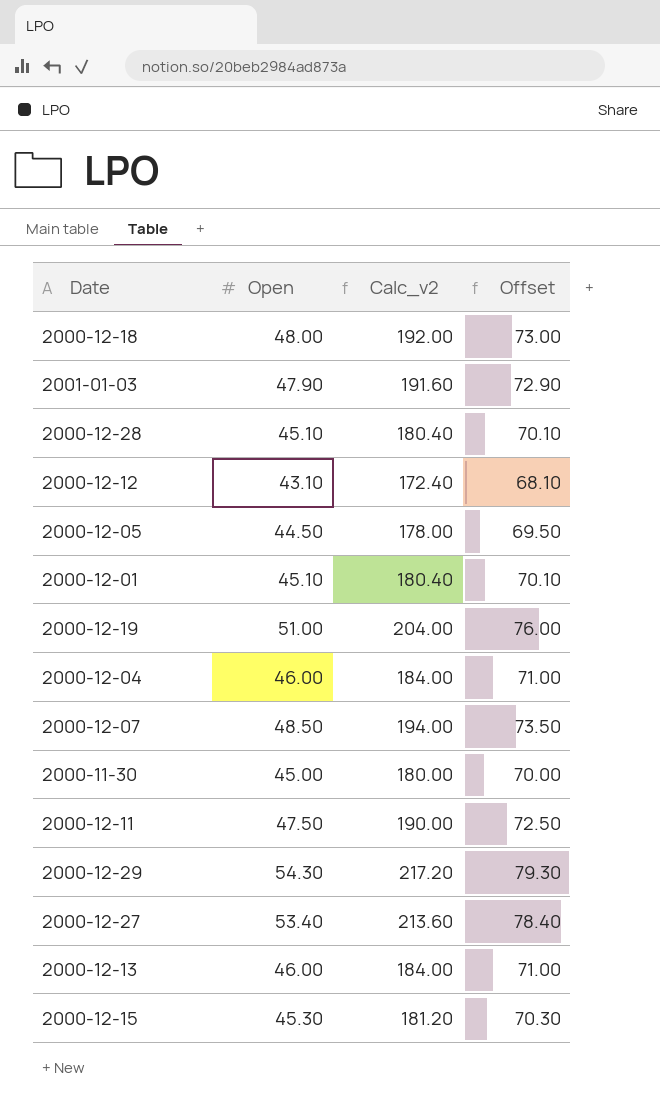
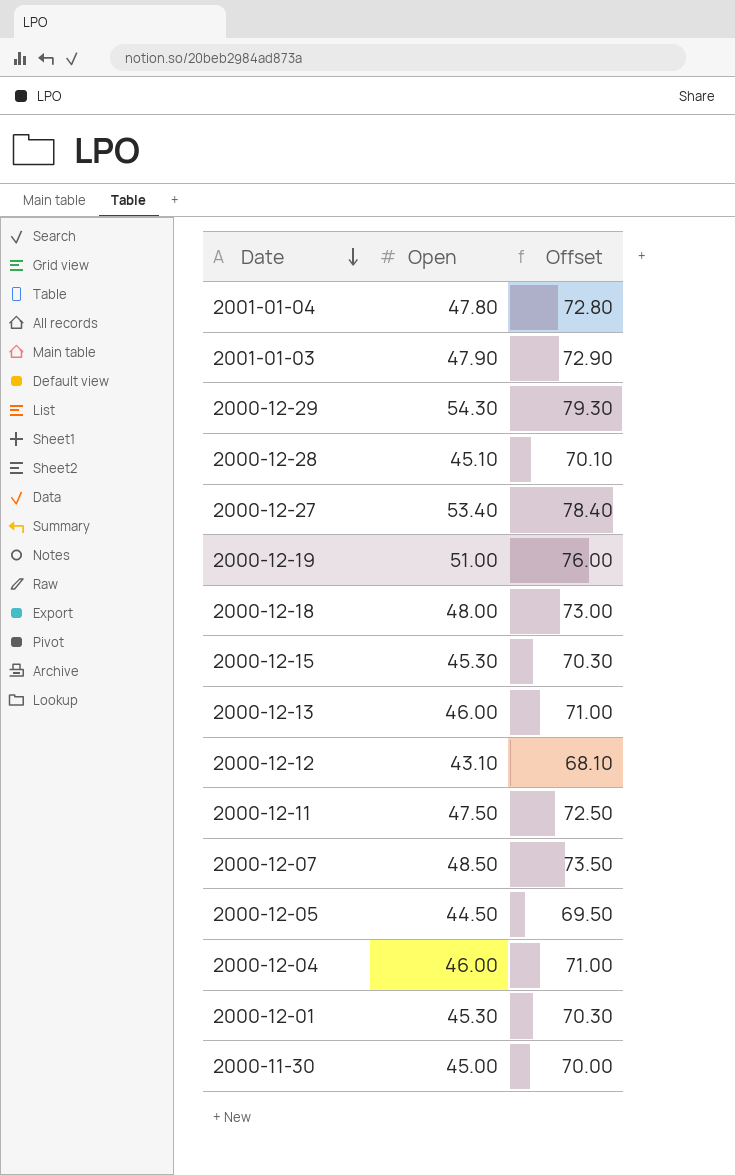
row order: none -> Date descending
column Calc_v2 | formula: [Open] * 4 -> none
row 2001-01-04: none -> 47.80 | 72.80
2000-12-01 | Open: 45.10 -> 45.30
2000-12-01 | Offset: 70.10 -> 70.30

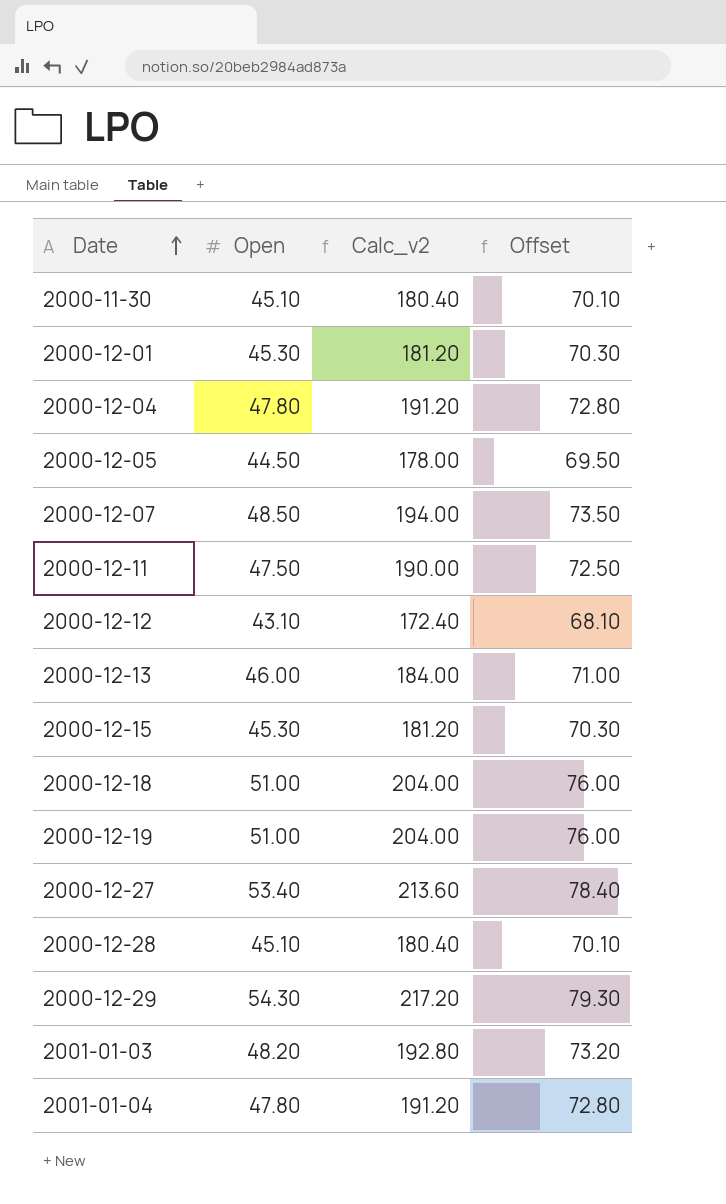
row order: Date descending -> Date ascending
column Calc_v2 | formula: none -> [Open] * 4
2000-11-30 | Open: 45.00 -> 45.10
2000-11-30 | Offset: 70.00 -> 70.10
2000-12-04 | Open: 46.00 -> 47.80
2000-12-04 | Offset: 71.00 -> 72.80
2000-12-18 | Open: 48.00 -> 51.00
2000-12-18 | Offset: 73.00 -> 76.00
2001-01-03 | Open: 47.90 -> 48.20
2001-01-03 | Offset: 72.90 -> 73.20

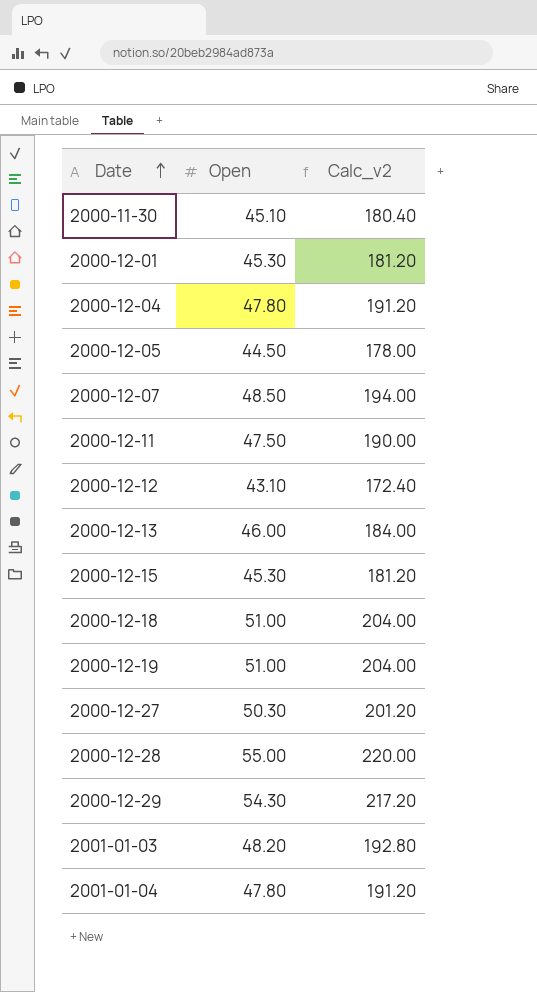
column Offset | formula: [Open] + 25 -> none
2000-12-27 | Open: 53.40 -> 50.30
2000-12-27 | Calc_v2: 213.60 -> 201.20
2000-12-28 | Open: 45.10 -> 55.00
2000-12-28 | Calc_v2: 180.40 -> 220.00

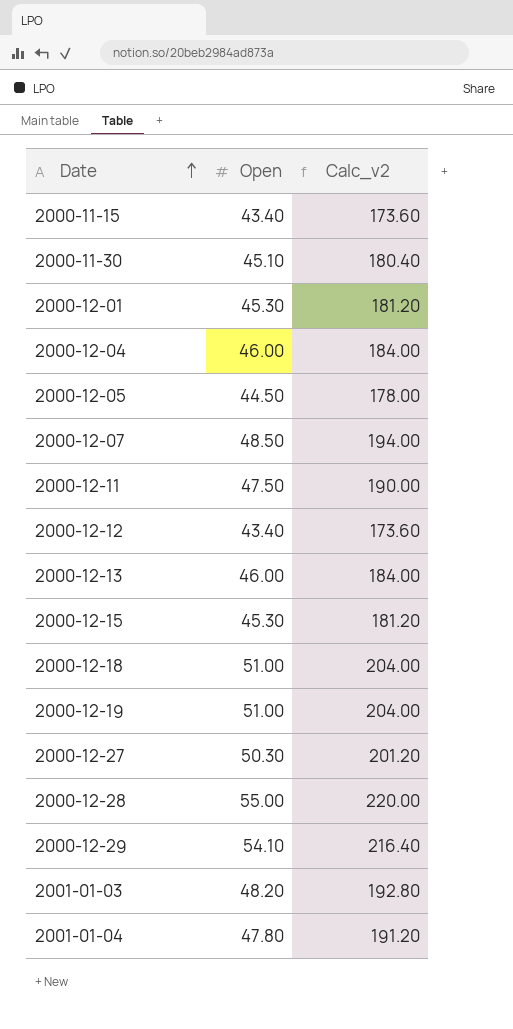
row 2000-11-15: none -> 43.40 | 173.60
2000-12-04 | Open: 47.80 -> 46.00
2000-12-04 | Calc_v2: 191.20 -> 184.00
2000-12-12 | Open: 43.10 -> 43.40
2000-12-12 | Calc_v2: 172.40 -> 173.60
2000-12-29 | Open: 54.30 -> 54.10
2000-12-29 | Calc_v2: 217.20 -> 216.40

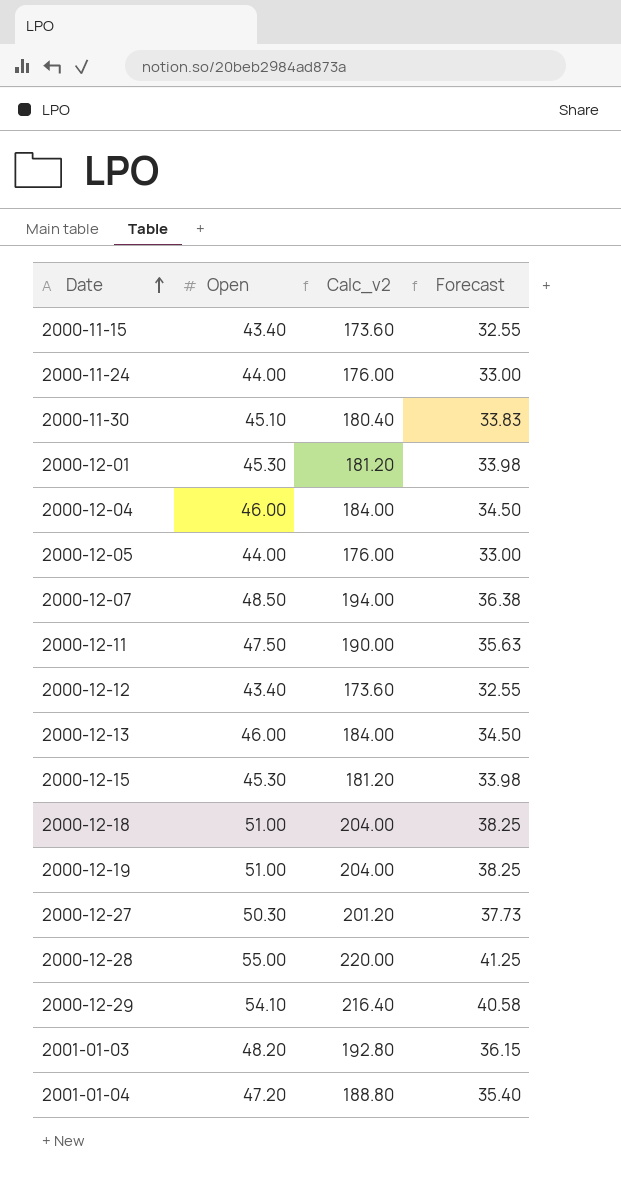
column Forecast | formula: none -> [Open] * 0.75
row 2000-11-24: none -> 44.00 | 176.00 | 33.00
2000-12-05 | Open: 44.50 -> 44.00
2000-12-05 | Calc_v2: 178.00 -> 176.00
2001-01-04 | Open: 47.80 -> 47.20
2001-01-04 | Calc_v2: 191.20 -> 188.80

